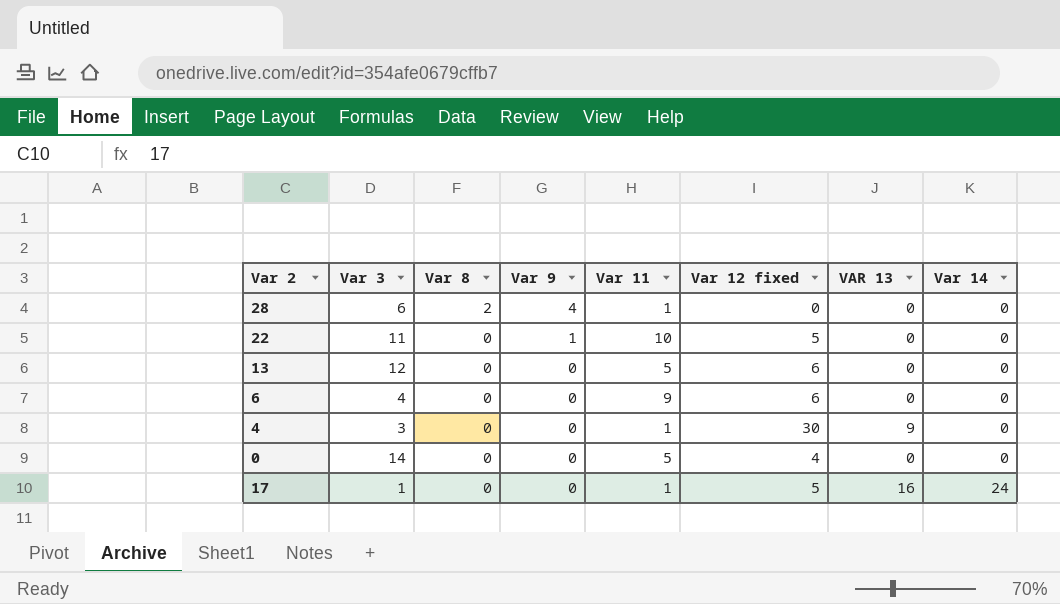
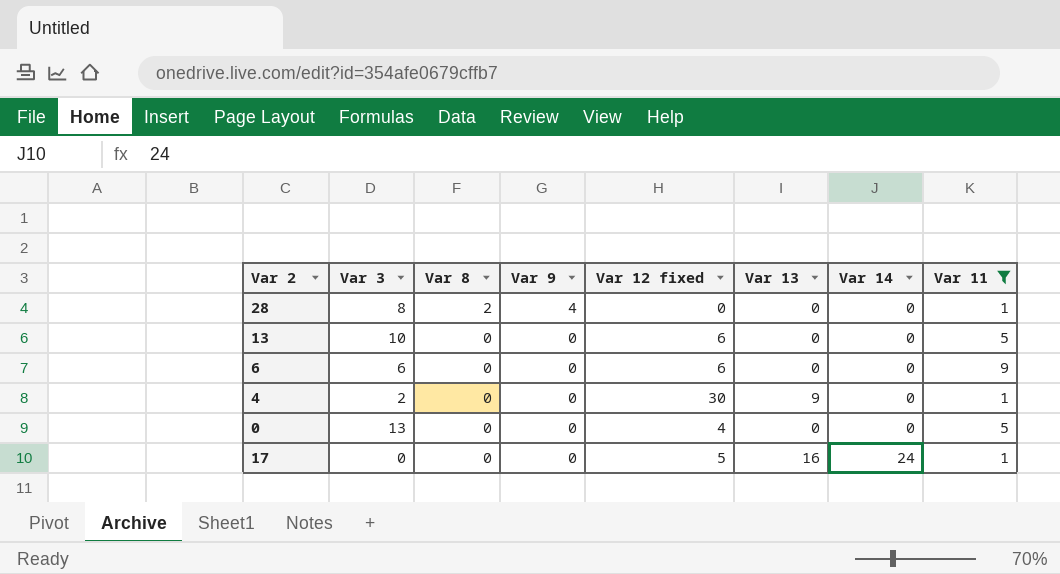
filter: none -> Var 11 != 10
column name: VAR 13 -> Var 13
column Var 11 | position: 5 -> 8
28 | Var 3: 6 -> 8
13 | Var 3: 12 -> 10
6 | Var 3: 4 -> 6
4 | Var 3: 3 -> 2
0 | Var 3: 14 -> 13
17 | Var 3: 1 -> 0

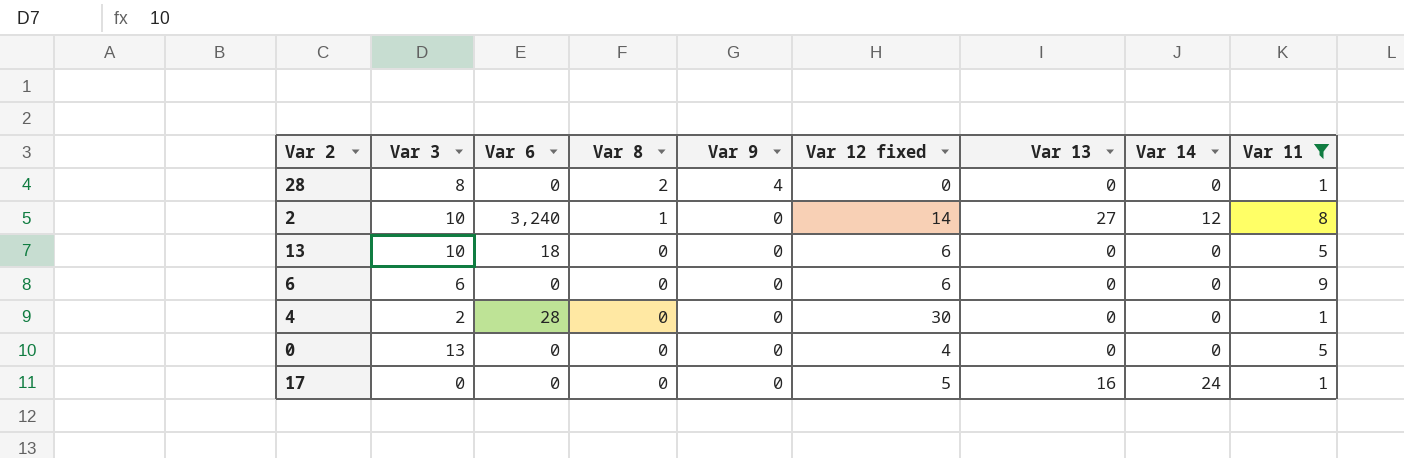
column Var 6 | position: none -> 3
row 2: none -> 10 | 3,240 | 1 | 0 | 14 | 27 | 12 | 8
4 | Var 13: 9 -> 0

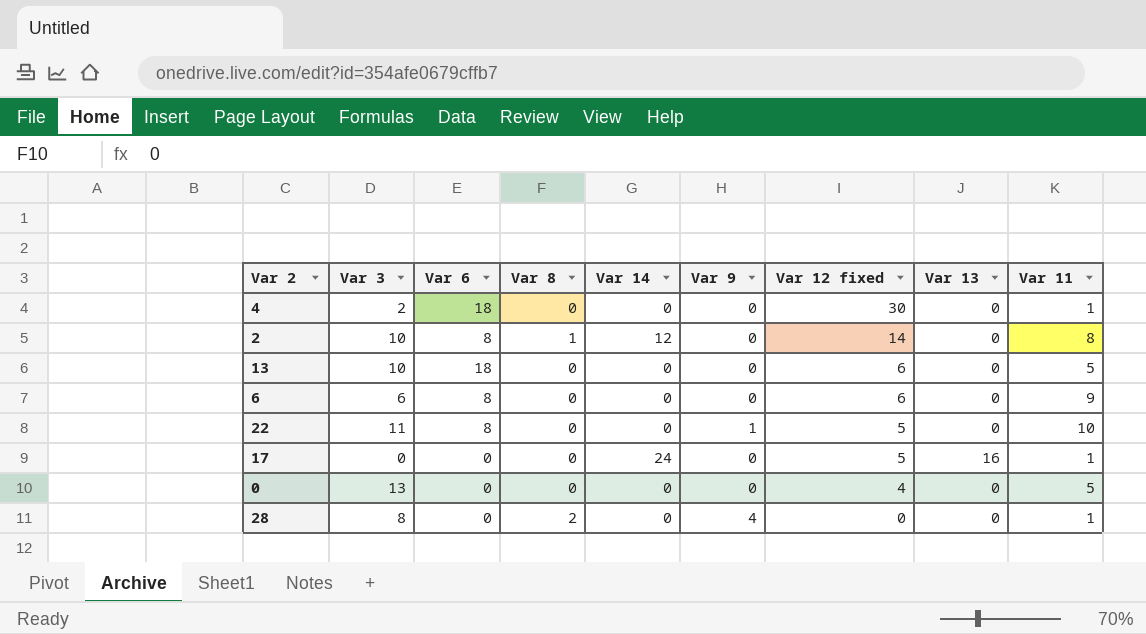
filter: Var 11 != 10 -> none
row order: Var 8 descending -> Var 12 fixed descending
column Var 14 | position: 8 -> 5
4 | Var 6: 28 -> 18
2 | Var 6: 3,240 -> 8
2 | Var 13: 27 -> 0
6 | Var 6: 0 -> 8

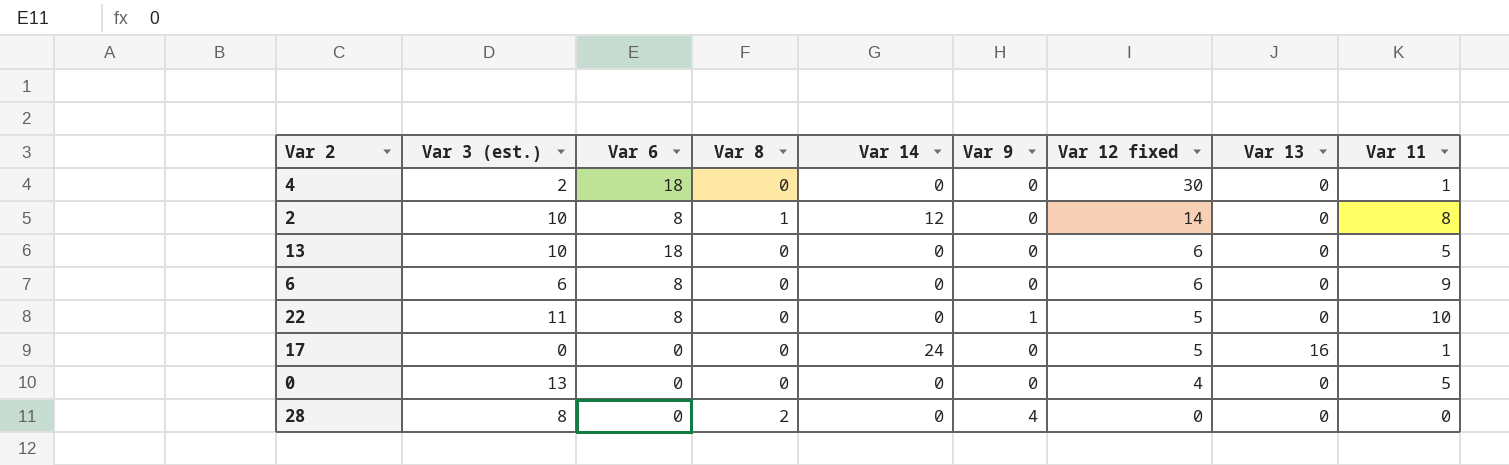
column name: Var 3 -> Var 3 (est.)
28 | Var 11: 1 -> 0

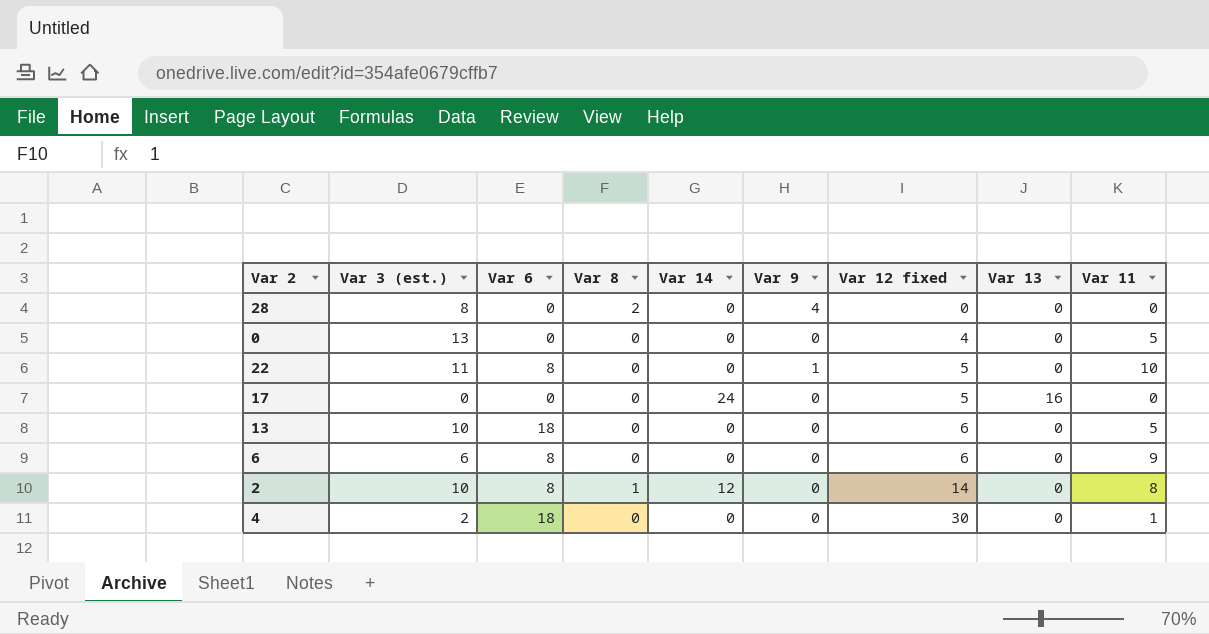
row order: Var 12 fixed descending -> Var 12 fixed ascending
17 | Var 11: 1 -> 0

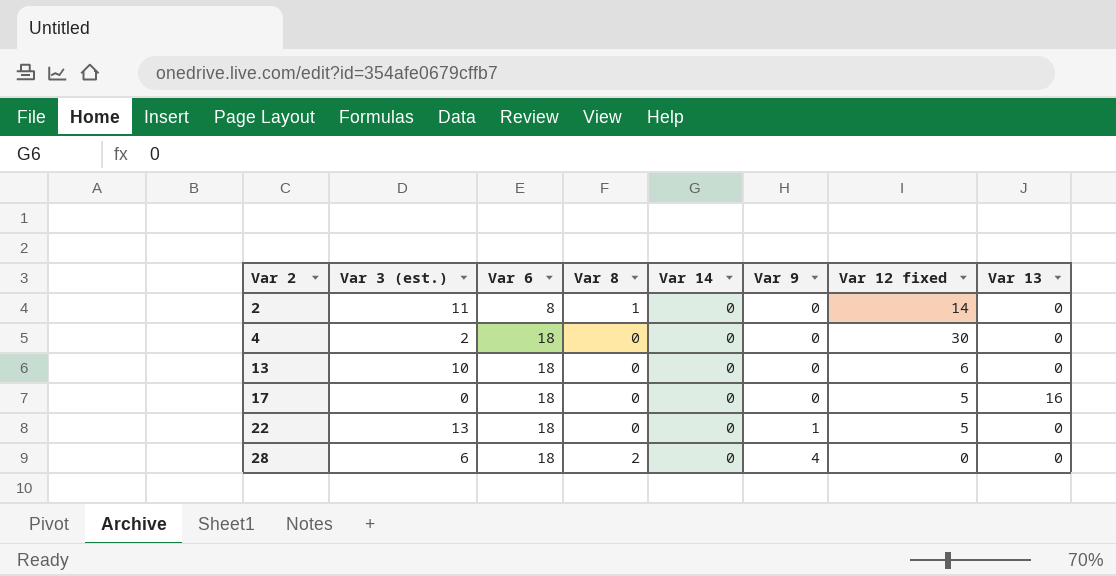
row order: Var 12 fixed ascending -> Var 2 ascending
column Var 11 | position: 9 -> none
row 0: 13 | 0 | 0 | 0 | 0 | 4 | 0 | 5 -> none
row 6: 6 | 8 | 0 | 0 | 0 | 6 | 0 | 9 -> none
2 | Var 3 (est.): 10 -> 11
2 | Var 14: 12 -> 0
17 | Var 6: 0 -> 18
17 | Var 14: 24 -> 0
22 | Var 3 (est.): 11 -> 13
22 | Var 6: 8 -> 18
28 | Var 3 (est.): 8 -> 6
28 | Var 6: 0 -> 18

